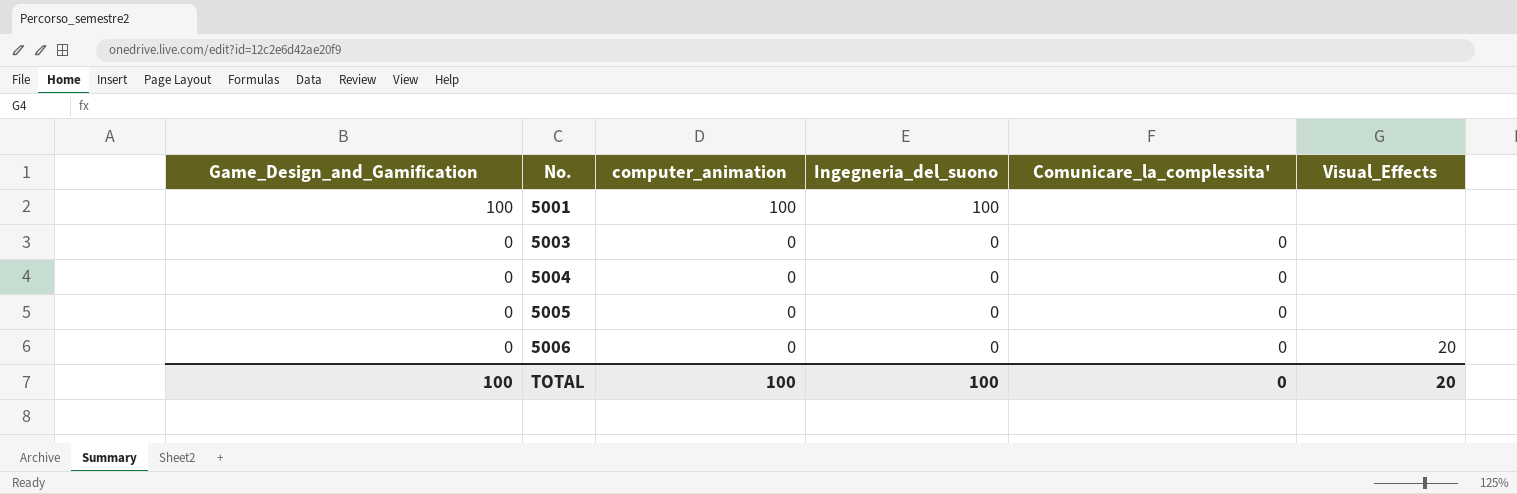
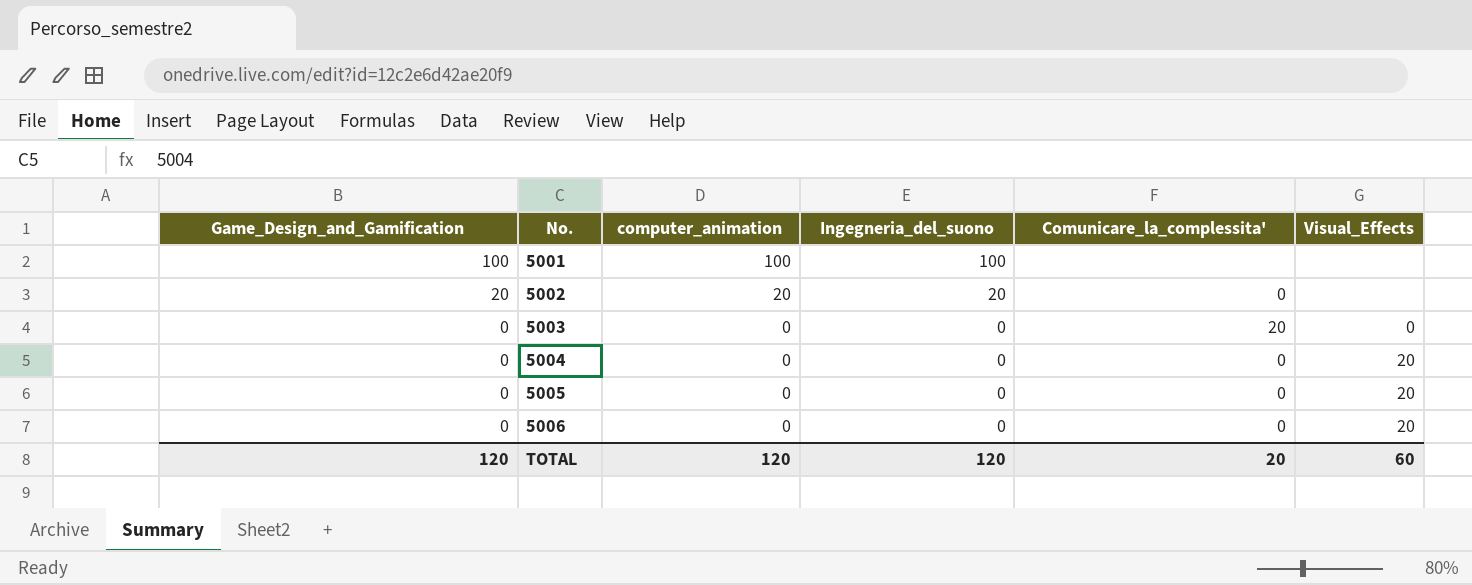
row 5002: none -> 20 | 20 | 20 | 0 | none
5003 | Comunicare_la_complessita': 0 -> 20
5003 | Visual_Effects: none -> 0
5004 | Visual_Effects: none -> 20
5005 | Visual_Effects: none -> 20
TOTAL | Game_Design_and_Gamification: 100 -> 120
TOTAL | computer_animation: 100 -> 120
TOTAL | Ingegneria_del_suono: 100 -> 120
TOTAL | Comunicare_la_complessita': 0 -> 20
TOTAL | Visual_Effects: 20 -> 60

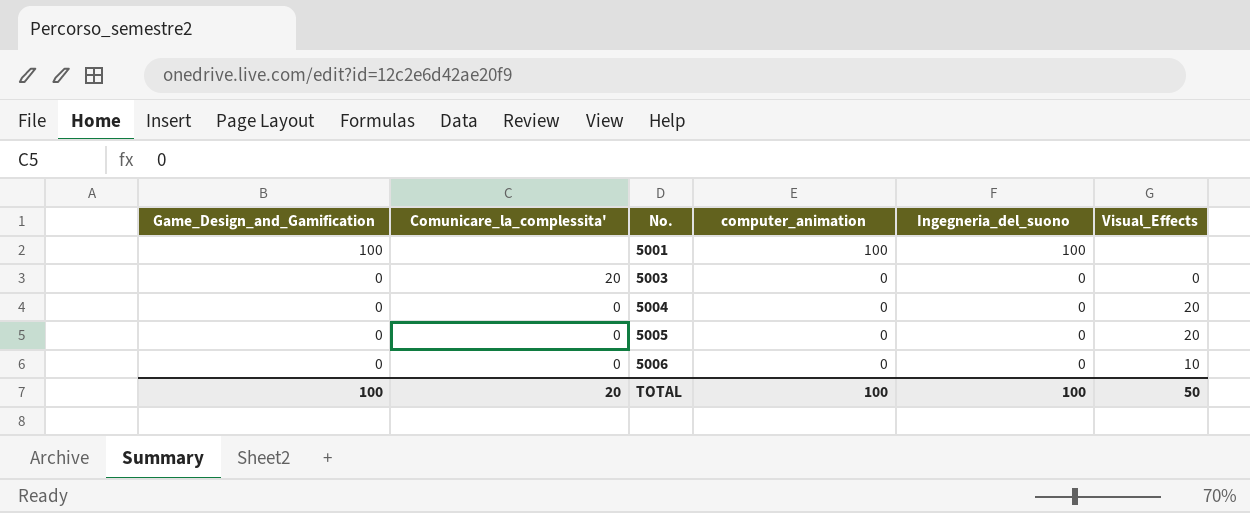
column Comunicare_la_complessita' | position: 5 -> 2
row 5002: 20 | 20 | 20 | 0 | none -> none
5006 | Visual_Effects: 20 -> 10
TOTAL | Game_Design_and_Gamification: 120 -> 100
TOTAL | computer_animation: 120 -> 100
TOTAL | Ingegneria_del_suono: 120 -> 100
TOTAL | Visual_Effects: 60 -> 50

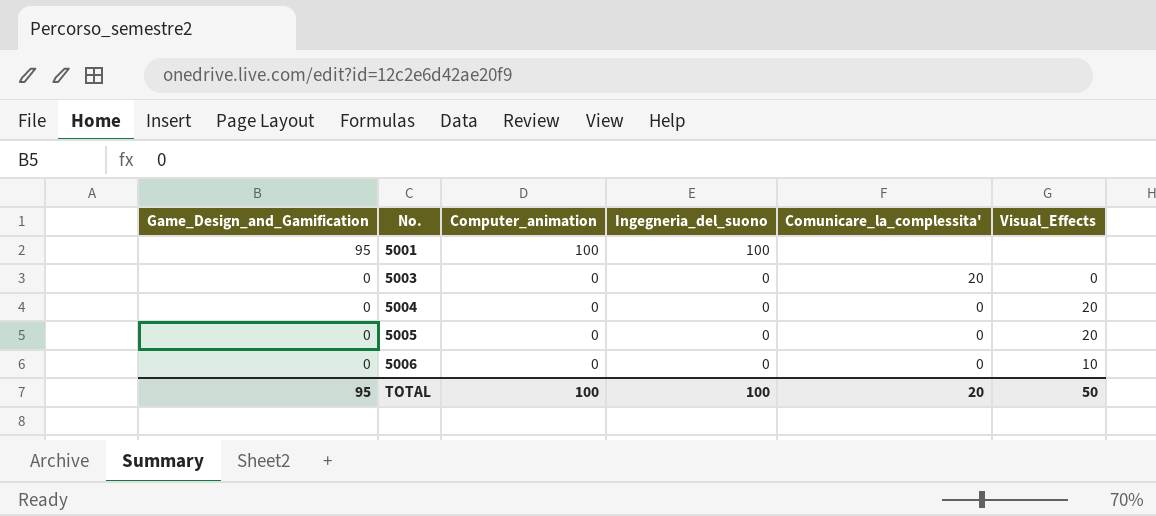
column name: computer_animation -> Computer_animation
column Comunicare_la_complessita' | position: 2 -> 5
5001 | Game_Design_and_Gamification: 100 -> 95
TOTAL | Game_Design_and_Gamification: 100 -> 95

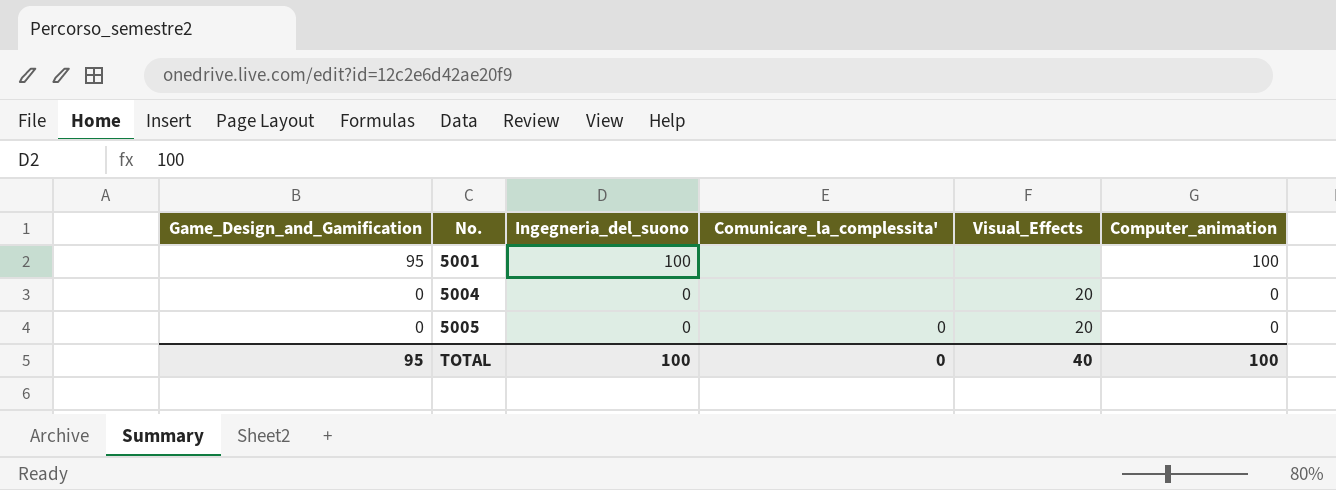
column Computer_animation | position: 3 -> 6
row 5003: 0 | 0 | 0 | 20 | 0 -> none
row 5006: 0 | 0 | 0 | 0 | 10 -> none
5004 | Comunicare_la_complessita': 0 -> none
TOTAL | Comunicare_la_complessita': 20 -> 0
TOTAL | Visual_Effects: 50 -> 40

